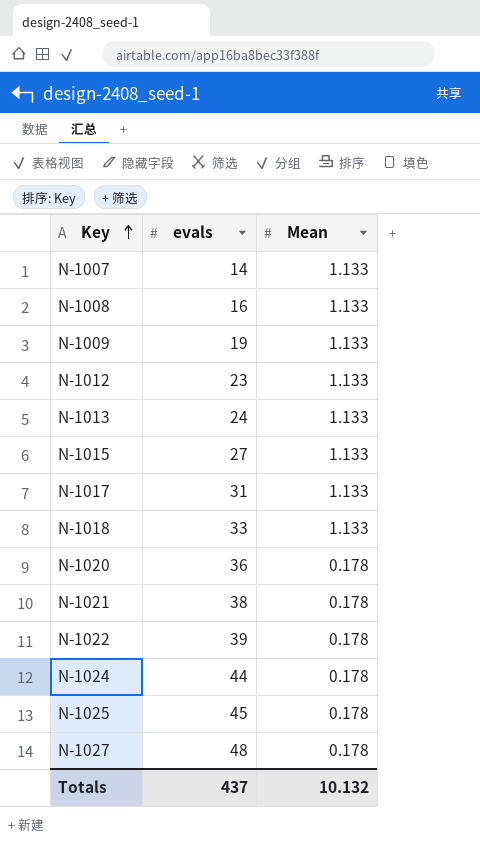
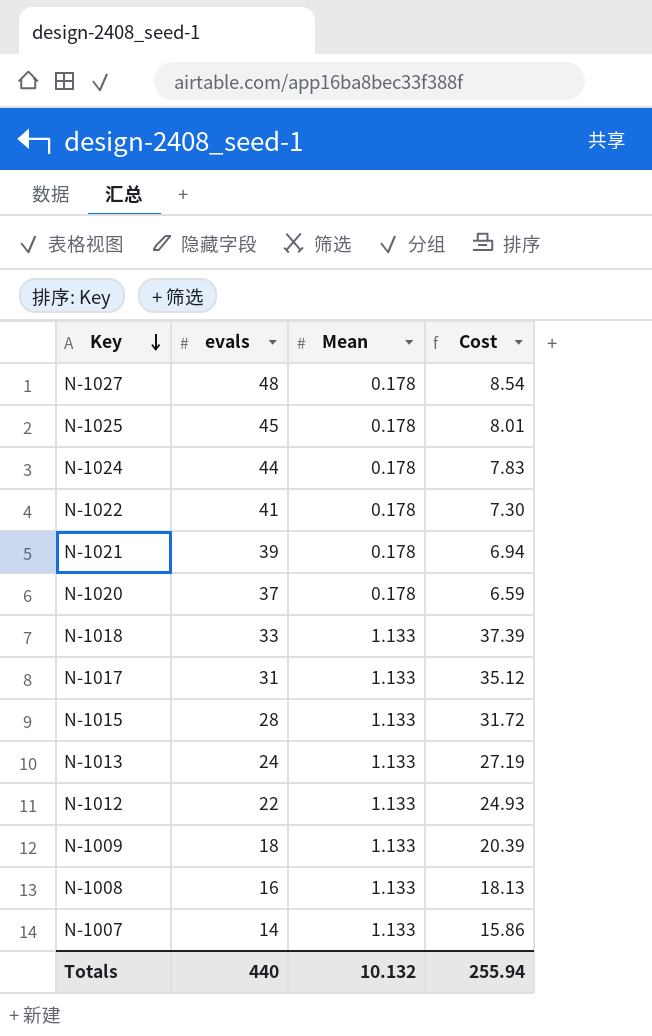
row order: Key ascending -> Key descending
column Cost | formula: none -> [evals] * [Mean]
N-1022 | evals: 39 -> 41
N-1021 | evals: 38 -> 39
N-1020 | evals: 36 -> 37
N-1015 | evals: 27 -> 28
N-1012 | evals: 23 -> 22
N-1009 | evals: 19 -> 18
Totals | evals: 437 -> 440

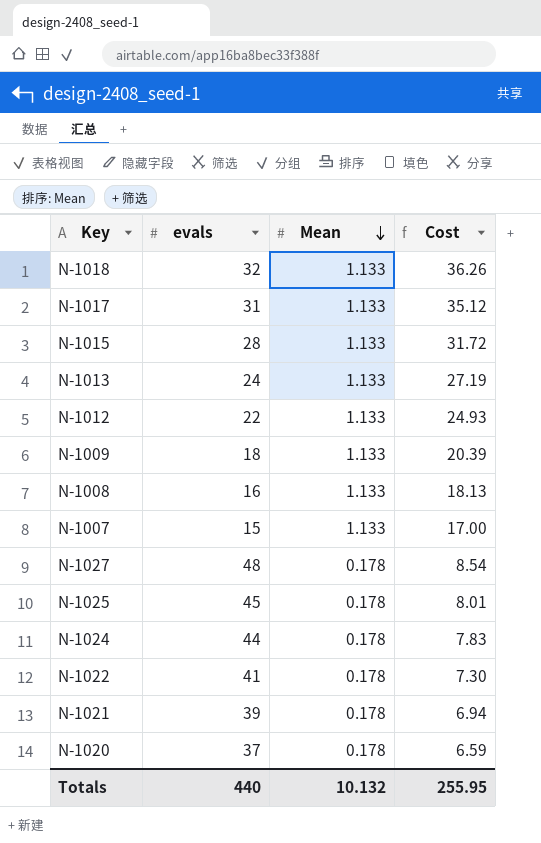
row order: Key descending -> Mean descending
N-1018 | evals: 33 -> 32
N-1018 | Cost: 37.39 -> 36.26
N-1007 | evals: 14 -> 15
N-1007 | Cost: 15.86 -> 17.00
Totals | Cost: 255.94 -> 255.95

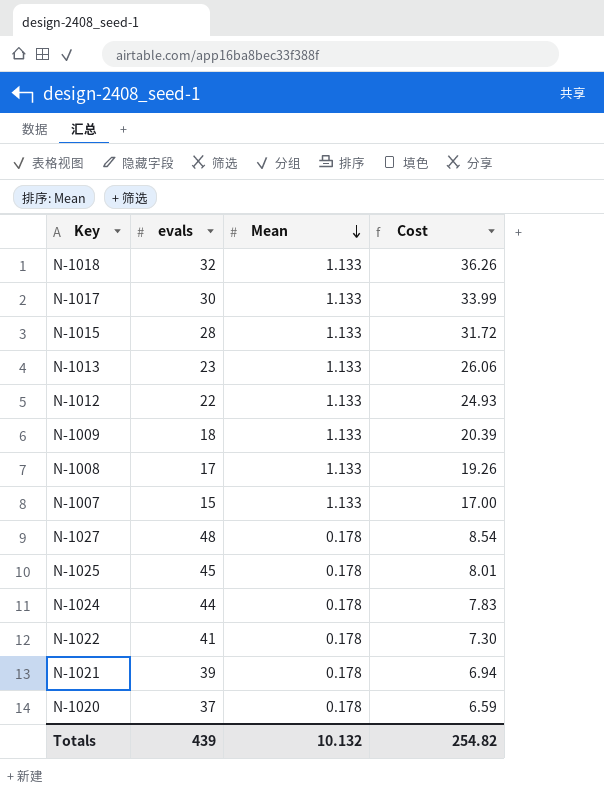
N-1017 | evals: 31 -> 30
N-1017 | Cost: 35.12 -> 33.99
N-1013 | evals: 24 -> 23
N-1013 | Cost: 27.19 -> 26.06
N-1008 | evals: 16 -> 17
N-1008 | Cost: 18.13 -> 19.26
Totals | evals: 440 -> 439
Totals | Cost: 255.95 -> 254.82

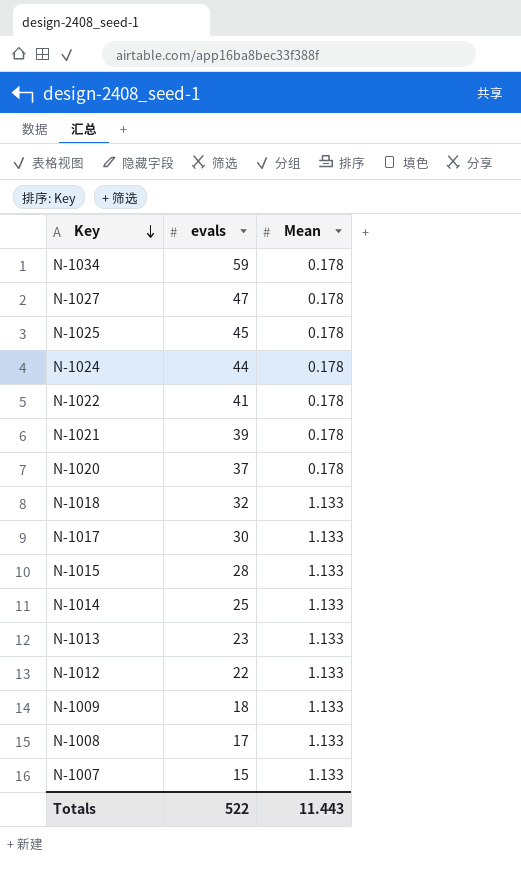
row order: Mean descending -> Key descending
column Cost | formula: [evals] * [Mean] -> none
row N-1034: none -> 59 | 0.178
N-1027 | evals: 48 -> 47
row N-1014: none -> 25 | 1.133
Totals | evals: 439 -> 522
Totals | Mean: 10.132 -> 11.443

